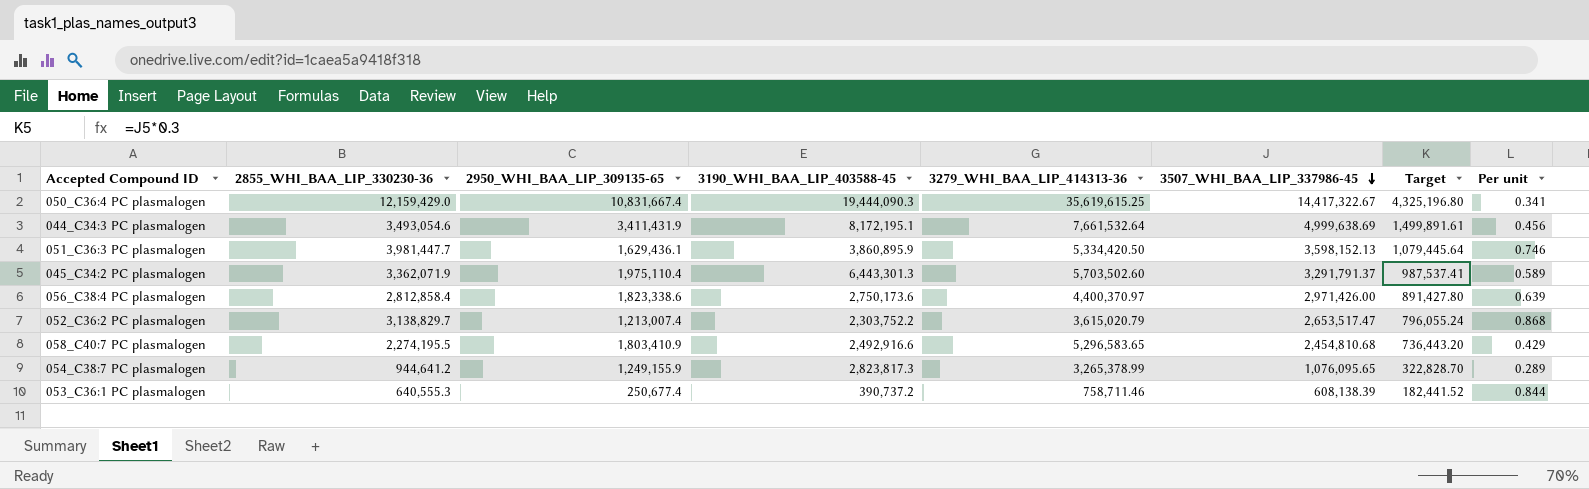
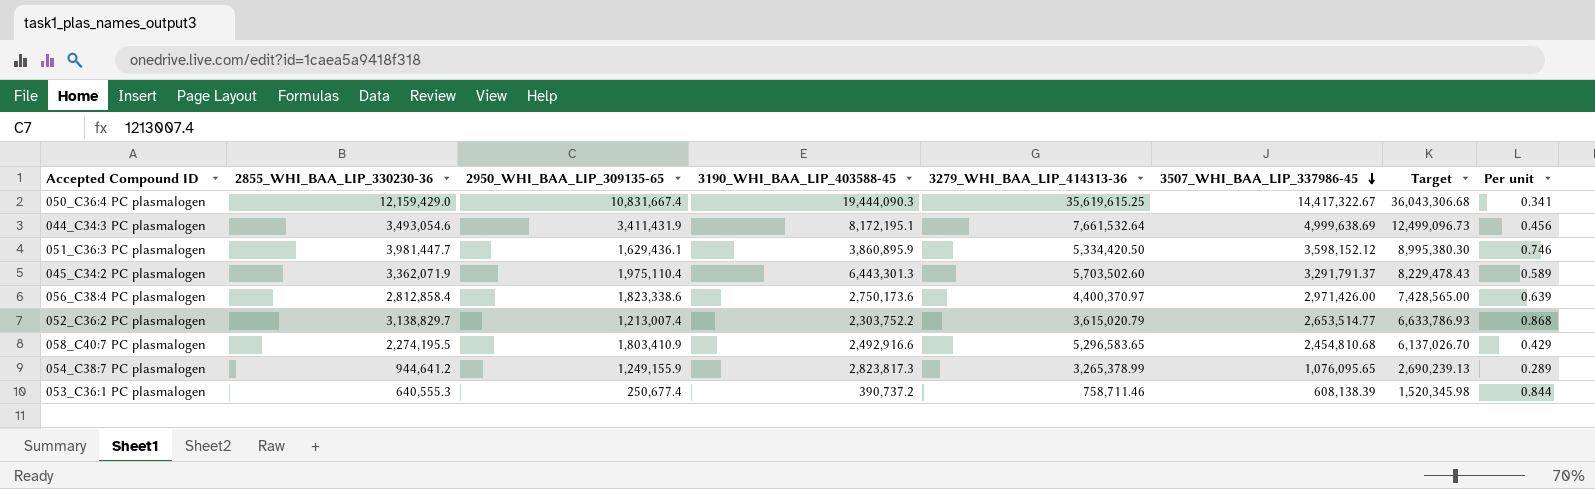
column Target | formula: [3507_WHI_BAA_LIP_337986-45] * 0.3 -> [3507_WHI_BAA_LIP_337986-45] * 2.5
051_C36:3 PC plasmalogen | 3507_WHI_BAA_LIP_337986-45: 3,598,152.13 -> 3,598,152.12
052_C36:2 PC plasmalogen | 3507_WHI_BAA_LIP_337986-45: 2,653,517.47 -> 2,653,514.77

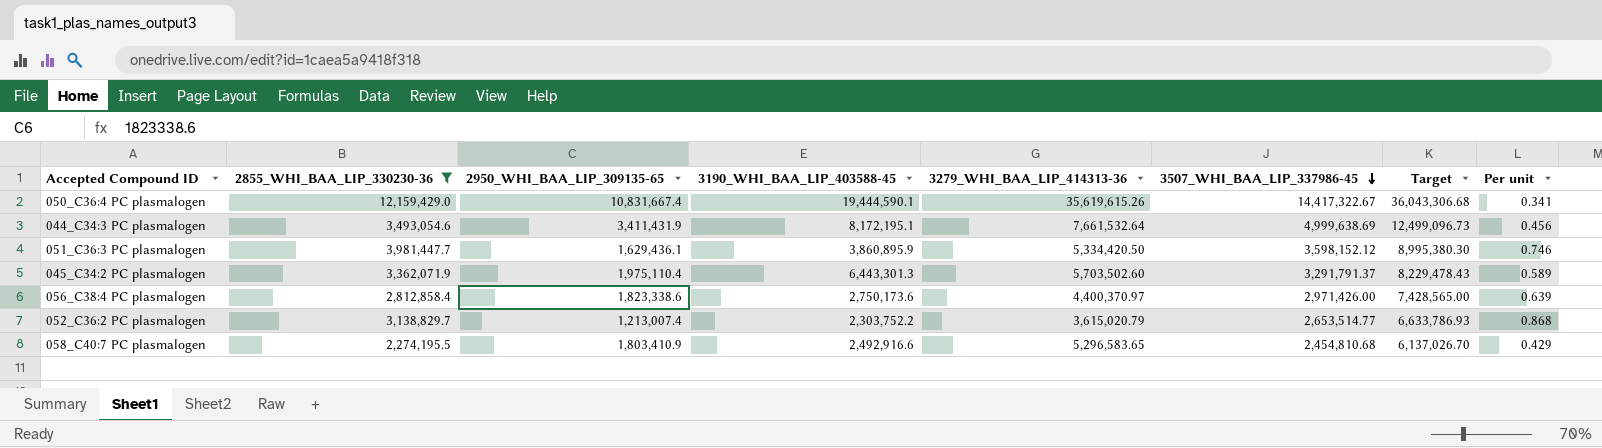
filter: none -> 2855_WHI_BAA_LIP_330230-36 >= 2,274,195.5
050_C36:4 PC plasmalogen | 3190_WHI_BAA_LIP_403588-45: 19,444,090.3 -> 19,444,590.1
050_C36:4 PC plasmalogen | 3279_WHI_BAA_LIP_414313-36: 35,619,615.25 -> 35,619,615.26

